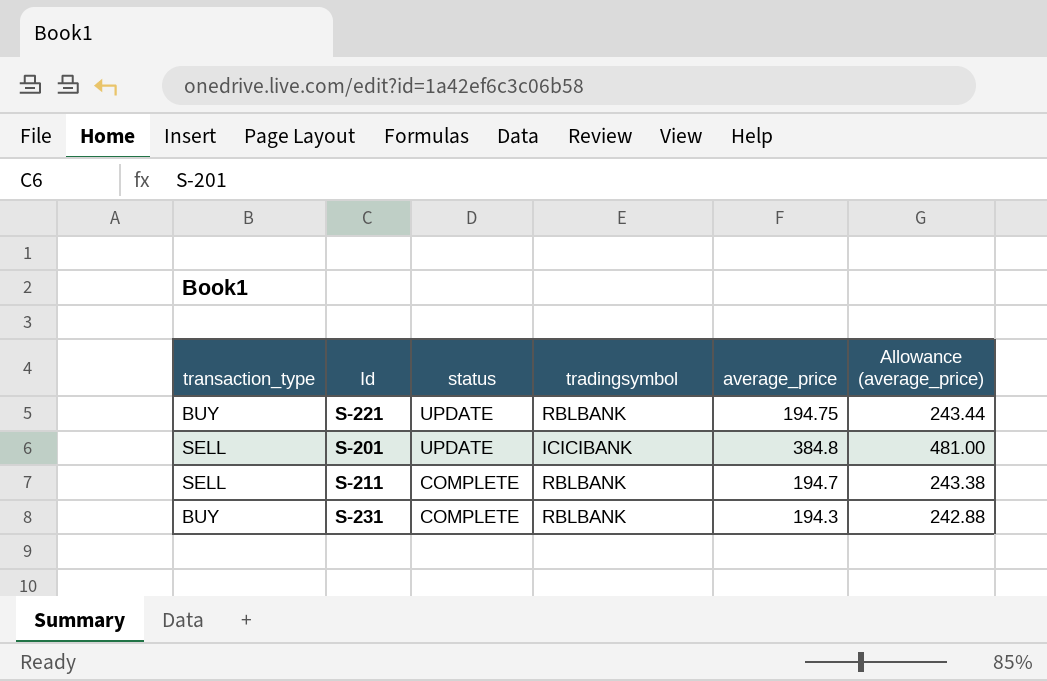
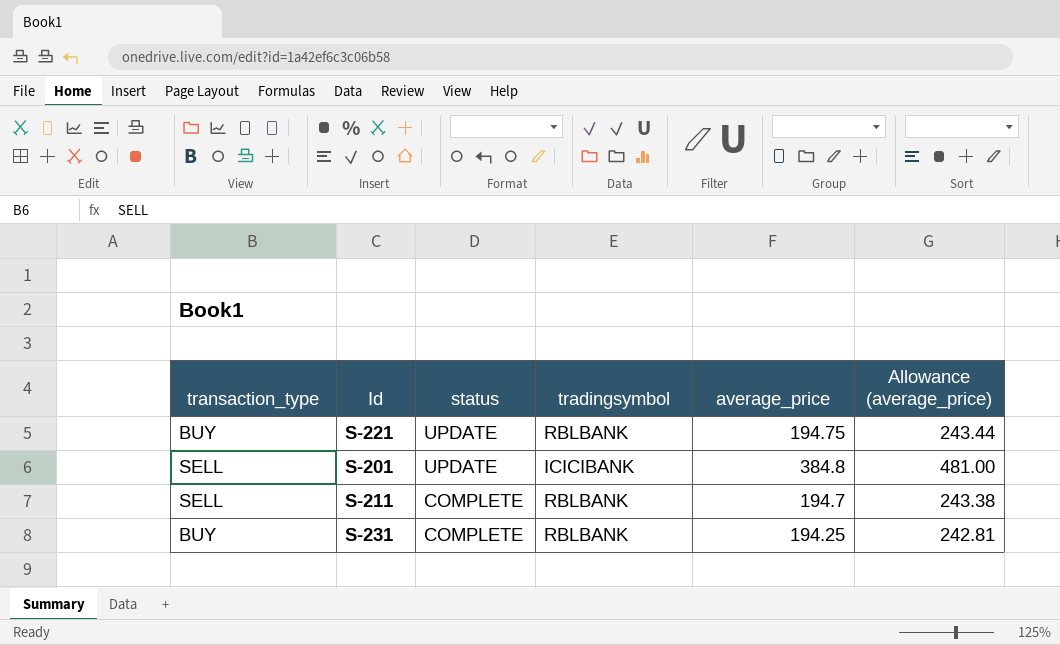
S-231 | average_price: 194.3 -> 194.25
S-231 | Allowance (average_price): 242.88 -> 242.81

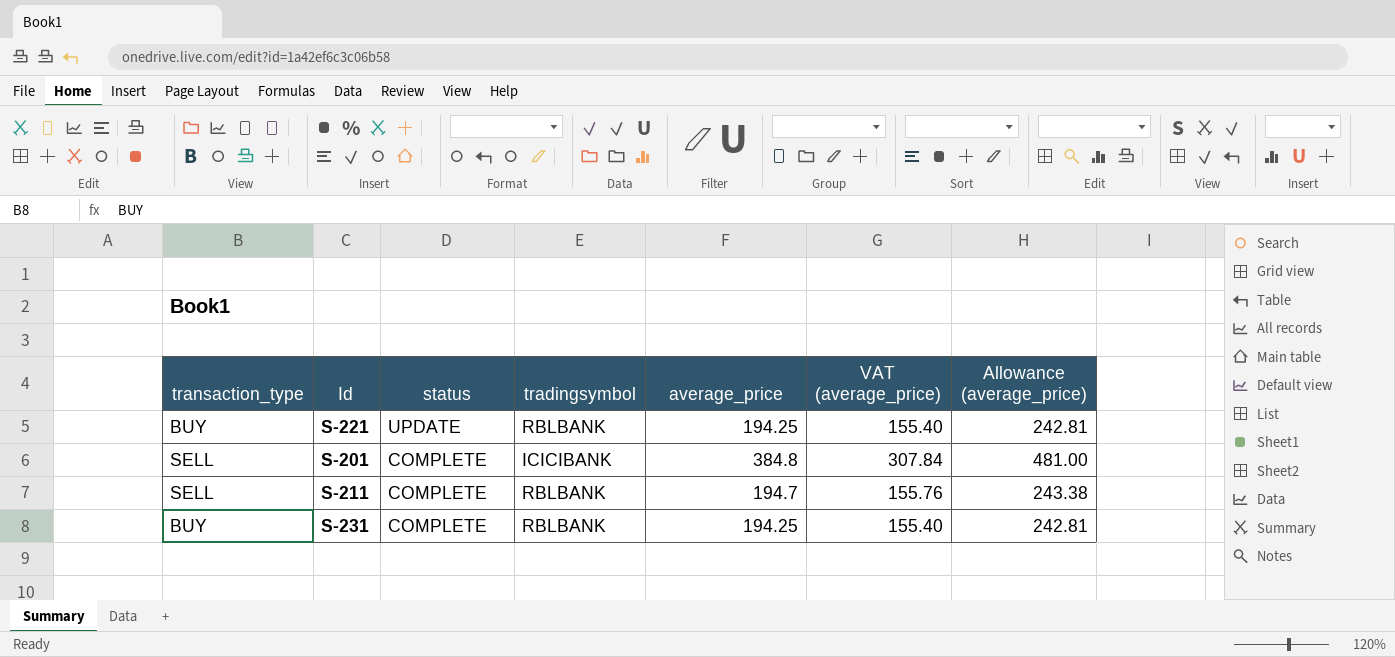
column VAT (average_price) | formula: none -> [average_price] * 0.8
S-221 | average_price: 194.75 -> 194.25
S-221 | Allowance (average_price): 243.44 -> 242.81
S-201 | status: UPDATE -> COMPLETE

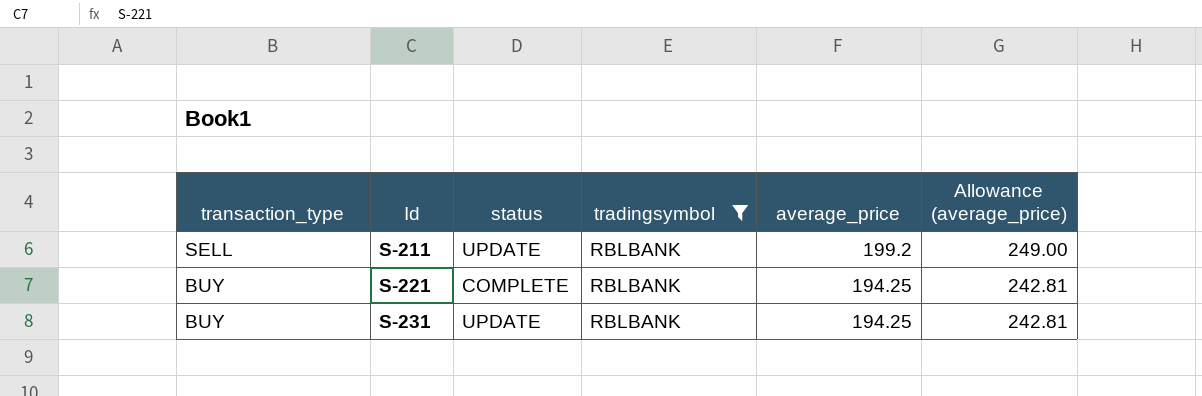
filter: none -> tradingsymbol = RBLBANK
row order: status descending -> transaction_type descending
column VAT (average_price) | formula: [average_price] * 0.8 -> none
S-211 | status: COMPLETE -> UPDATE
S-211 | average_price: 194.7 -> 199.2
S-211 | Allowance (average_price): 243.38 -> 249.00
S-221 | status: UPDATE -> COMPLETE
S-231 | status: COMPLETE -> UPDATE

